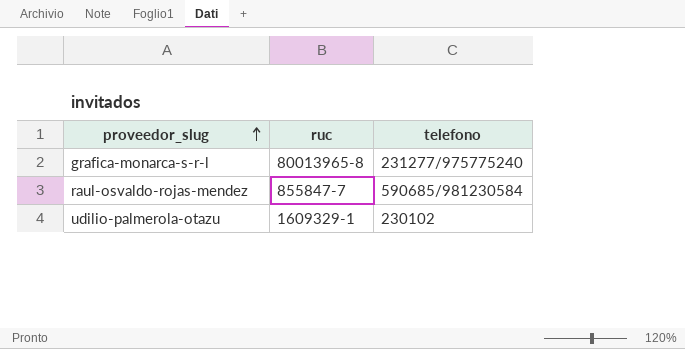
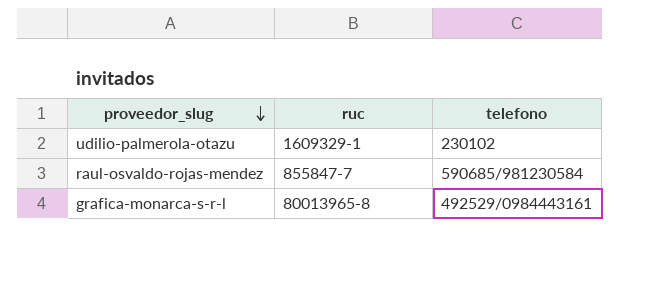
row order: proveedor_slug ascending -> proveedor_slug descending
grafica-monarca-s-r-l | telefono: 231277/975775240 -> 492529/0984443161

